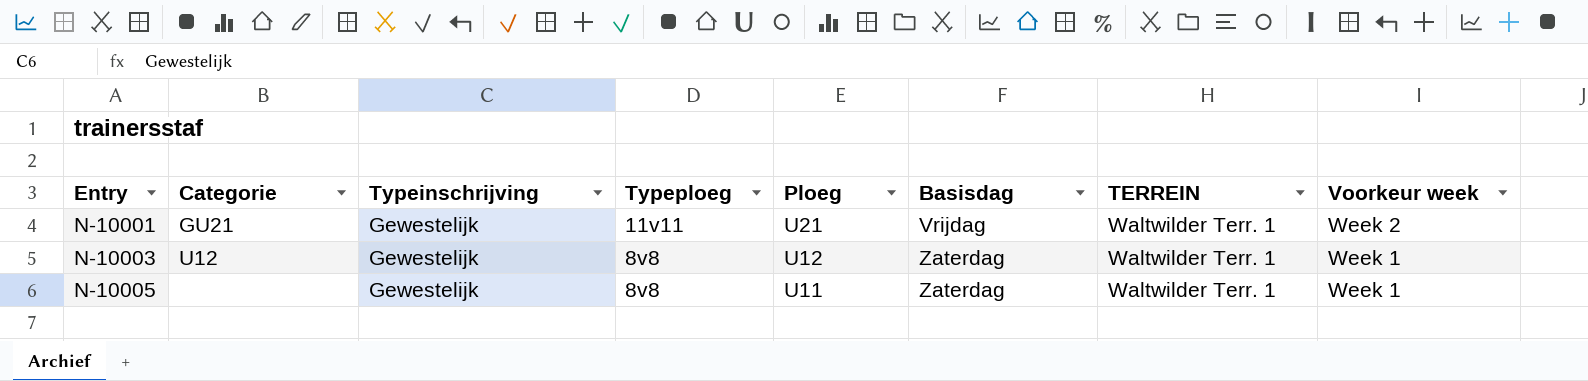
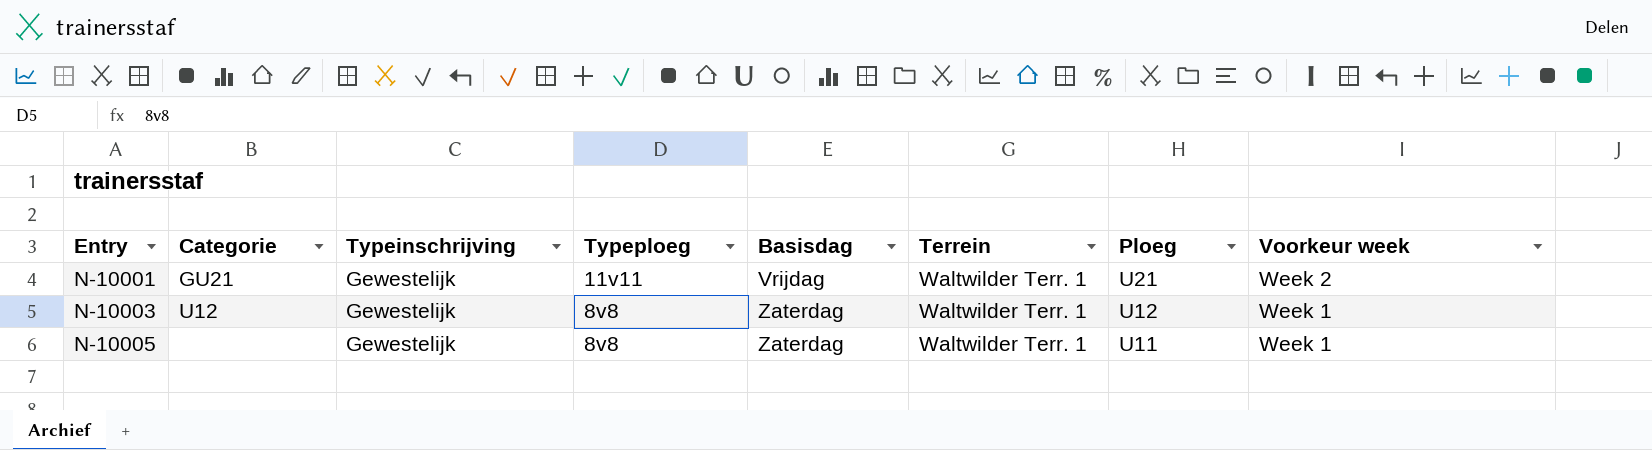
column name: TERREIN -> Terrein
column Ploeg | position: 5 -> 7

